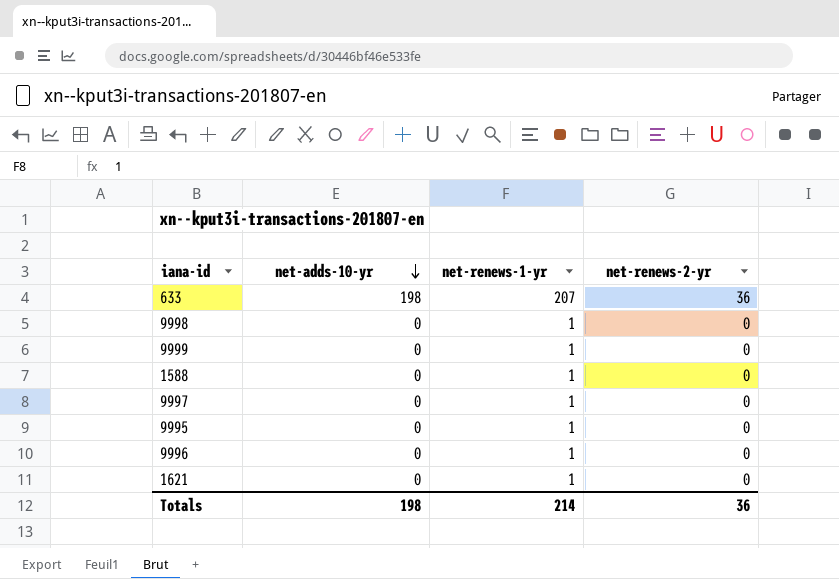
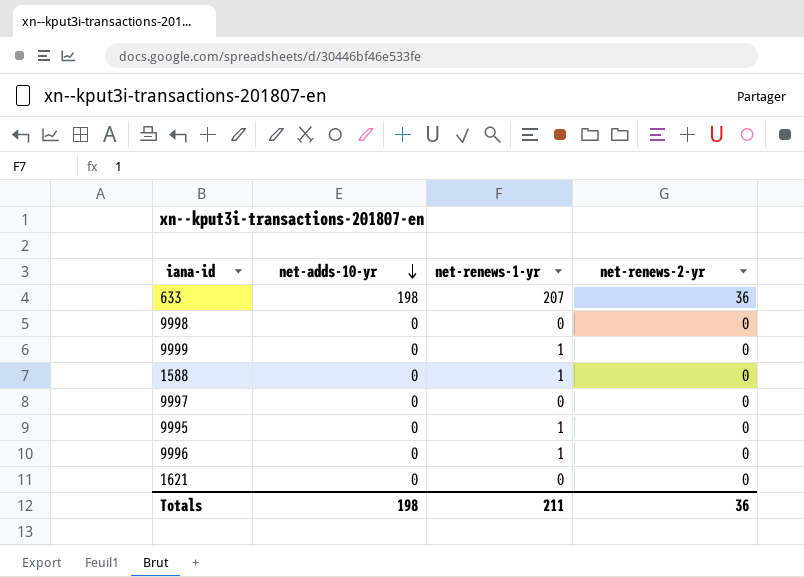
9998 | net-renews-1-yr: 1 -> 0
9997 | net-renews-1-yr: 1 -> 0
1621 | net-renews-1-yr: 1 -> 0
Totals | net-renews-1-yr: 214 -> 211

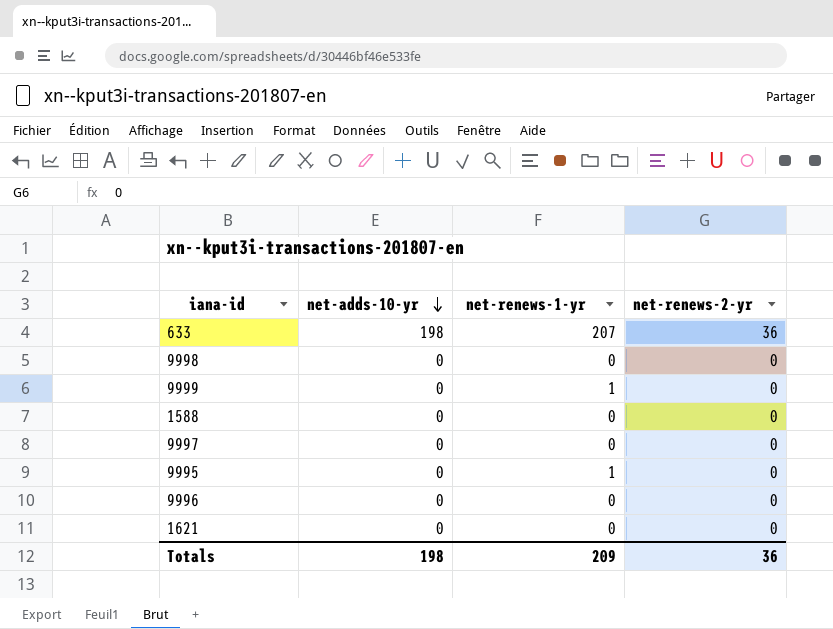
1588 | net-renews-1-yr: 1 -> 0
9996 | net-renews-1-yr: 1 -> 0
Totals | net-renews-1-yr: 211 -> 209

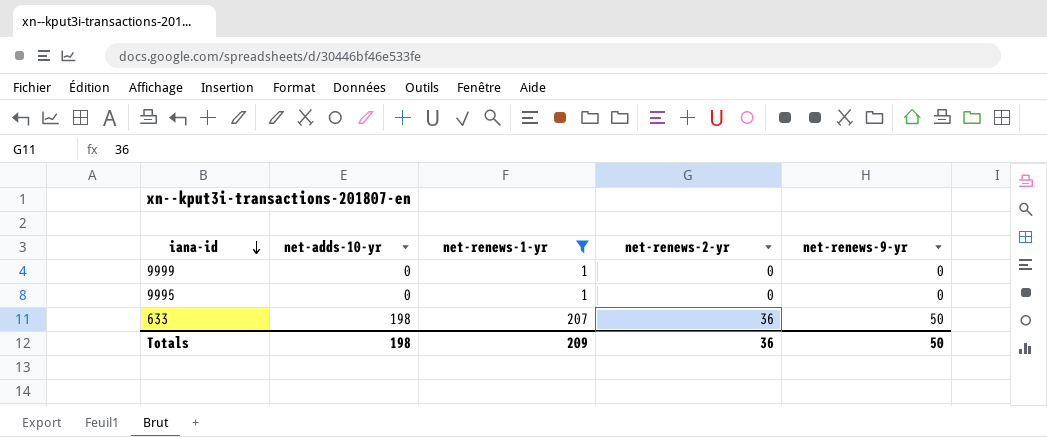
filter: none -> net-renews-1-yr != 0
row order: net-adds-10-yr descending -> iana-id descending
column net-renews-9-yr | position: none -> 5

